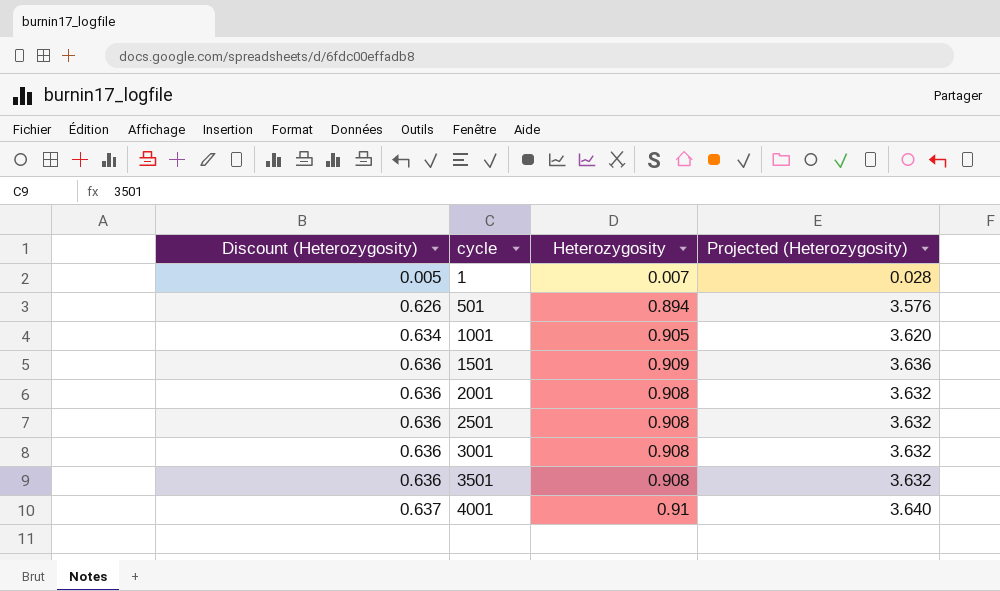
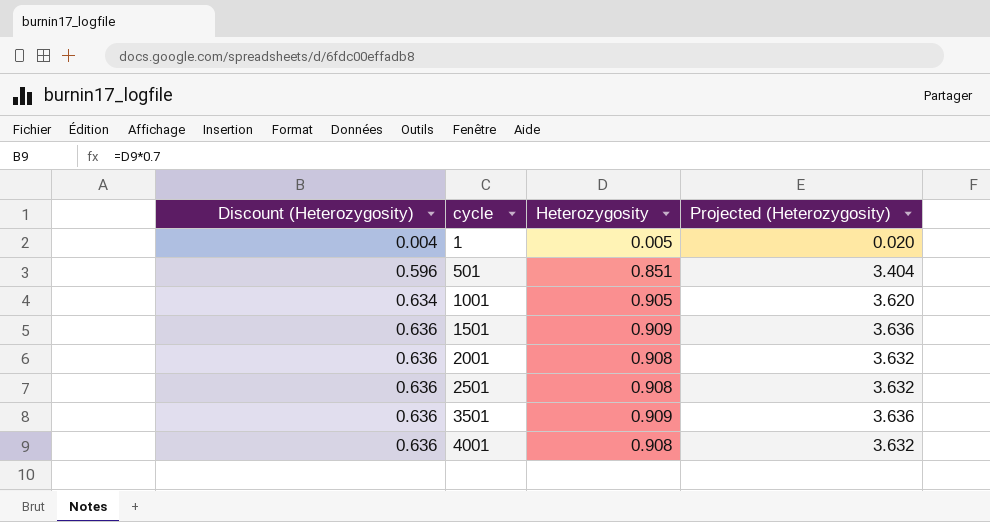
row 3001: 0.636 | 0.908 | 3.632 -> none
1 | Discount (Heterozygosity): 0.005 -> 0.004
1 | Heterozygosity: 0.007 -> 0.005
1 | Projected (Heterozygosity): 0.028 -> 0.020
501 | Discount (Heterozygosity): 0.626 -> 0.596
501 | Heterozygosity: 0.894 -> 0.851
501 | Projected (Heterozygosity): 3.576 -> 3.404
3501 | Heterozygosity: 0.908 -> 0.909
3501 | Projected (Heterozygosity): 3.632 -> 3.636
4001 | Discount (Heterozygosity): 0.637 -> 0.636
4001 | Heterozygosity: 0.91 -> 0.908
4001 | Projected (Heterozygosity): 3.640 -> 3.632

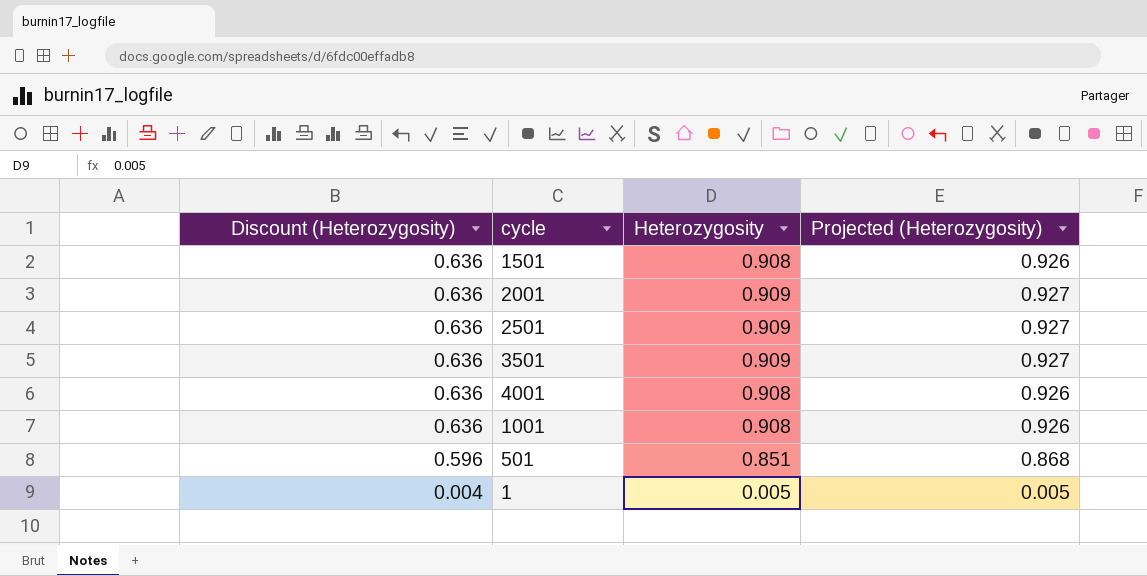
row order: Discount (Heterozygosity) ascending -> Discount (Heterozygosity) descending
column Projected (Heterozygosity) | formula: [Heterozygosity] * 4 -> [Heterozygosity] * 1.02
1501 | Heterozygosity: 0.909 -> 0.908
2001 | Heterozygosity: 0.908 -> 0.909
2501 | Heterozygosity: 0.908 -> 0.909
1001 | Discount (Heterozygosity): 0.634 -> 0.636
1001 | Heterozygosity: 0.905 -> 0.908

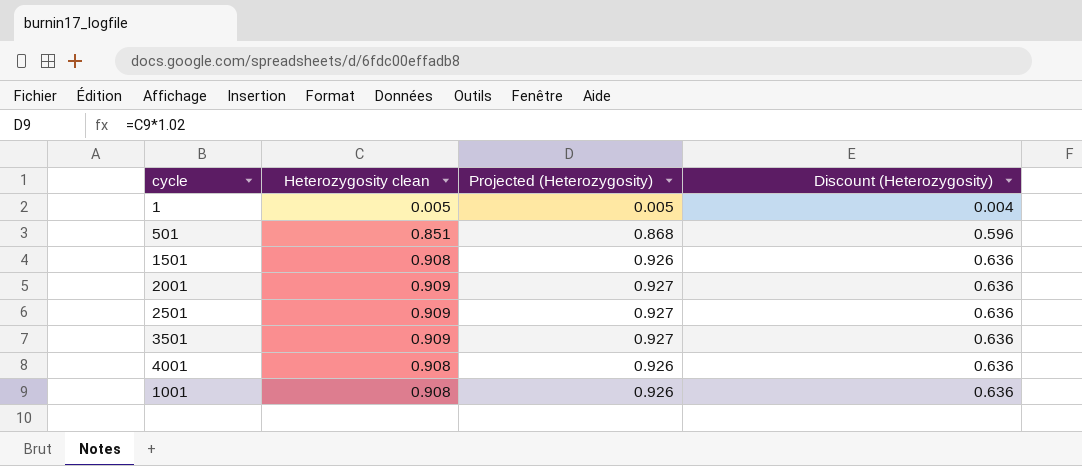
row order: Discount (Heterozygosity) descending -> Discount (Heterozygosity) ascending
column name: Heterozygosity -> Heterozygosity clean
column Discount (Heterozygosity) | position: 1 -> 4

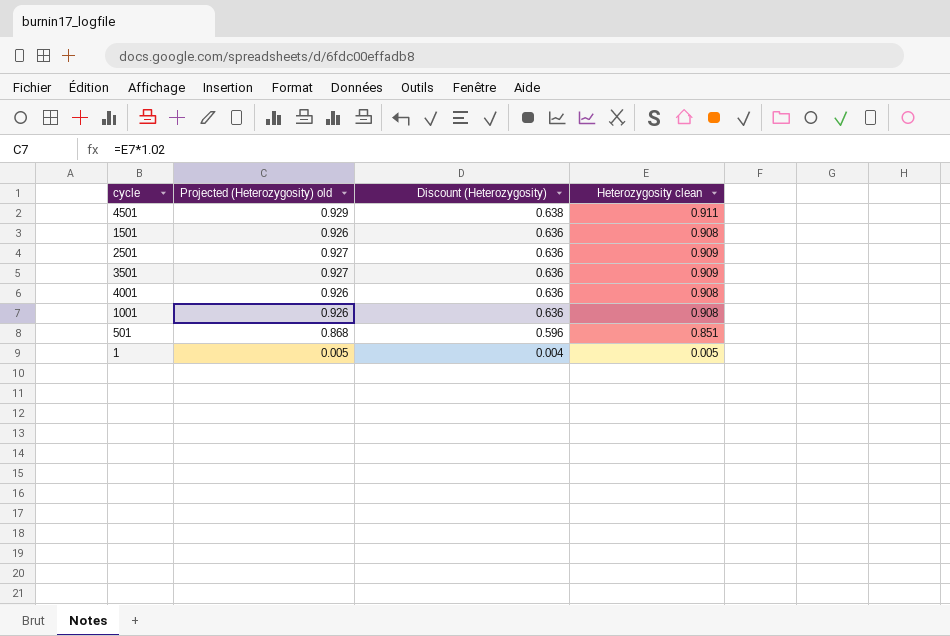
row order: Discount (Heterozygosity) ascending -> Discount (Heterozygosity) descending
column name: Projected (Heterozygosity) -> Projected (Heterozygosity) old
column Heterozygosity clean | position: 2 -> 4
row 2001: 0.909 | 0.927 | 0.636 -> none
row 4501: none -> 0.929 | 0.638 | 0.911

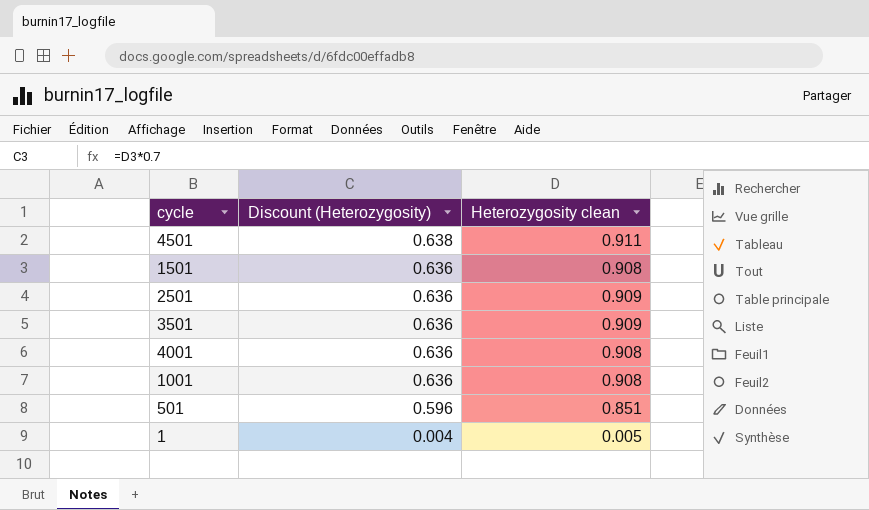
column Projected (Heterozygosity) old | formula: [Heterozygosity clean] * 1.02 -> none

